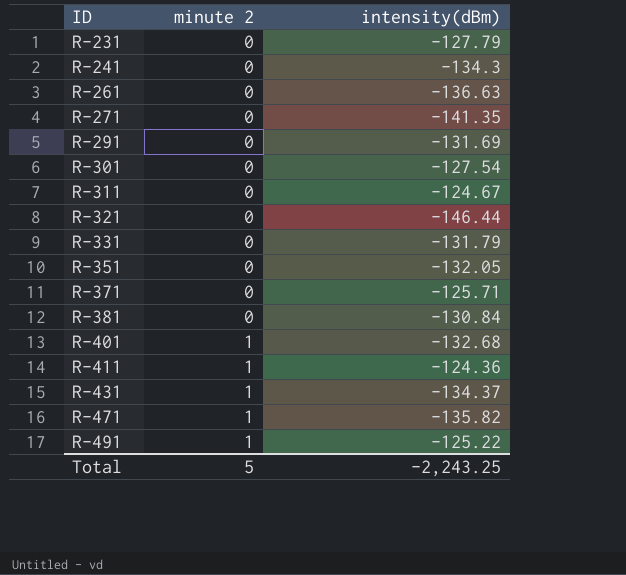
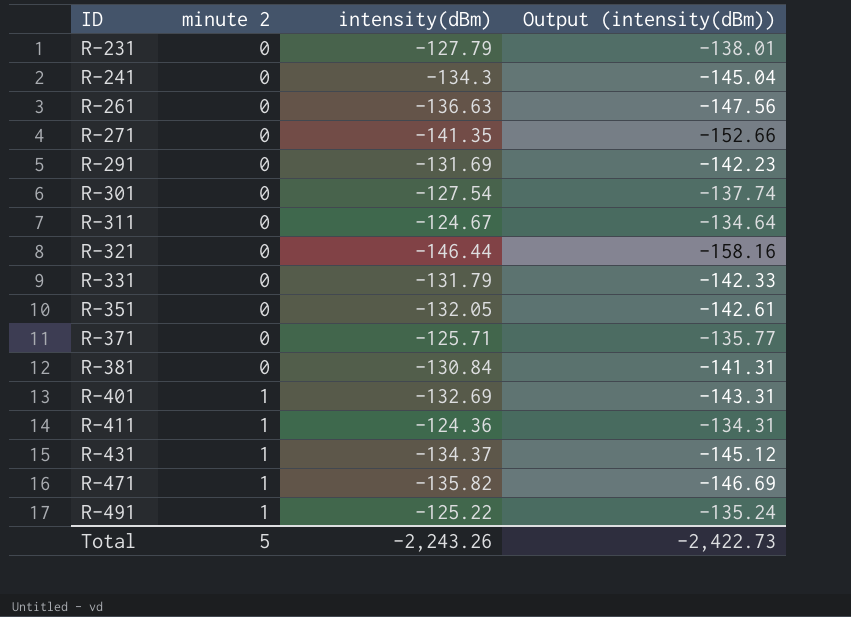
column Output (intensity(dBm)) | formula: none -> [intensity(dBm)] * 1.08
R-401 | intensity(dBm): -132.68 -> -132.69
Total | intensity(dBm): -2,243.25 -> -2,243.26

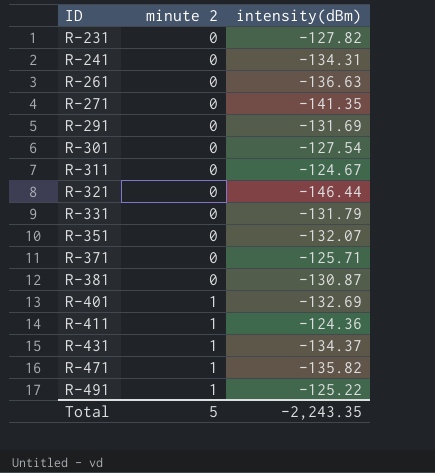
column Output (intensity(dBm)) | formula: [intensity(dBm)] * 1.08 -> none
R-231 | intensity(dBm): -127.79 -> -127.82
R-241 | intensity(dBm): -134.3 -> -134.31
R-351 | intensity(dBm): -132.05 -> -132.07
R-381 | intensity(dBm): -130.84 -> -130.87
Total | intensity(dBm): -2,243.26 -> -2,243.35

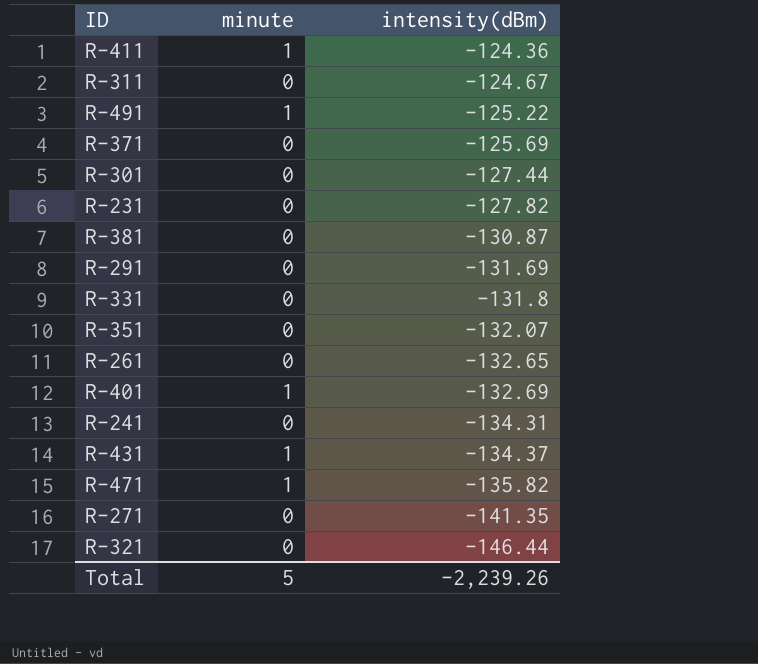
row order: ID ascending -> intensity(dBm) descending
column name: minute 2 -> minute
R-371 | intensity(dBm): -125.71 -> -125.69
R-301 | intensity(dBm): -127.54 -> -127.44
R-331 | intensity(dBm): -131.79 -> -131.8
R-261 | intensity(dBm): -136.63 -> -132.65
Total | intensity(dBm): -2,243.35 -> -2,239.26

